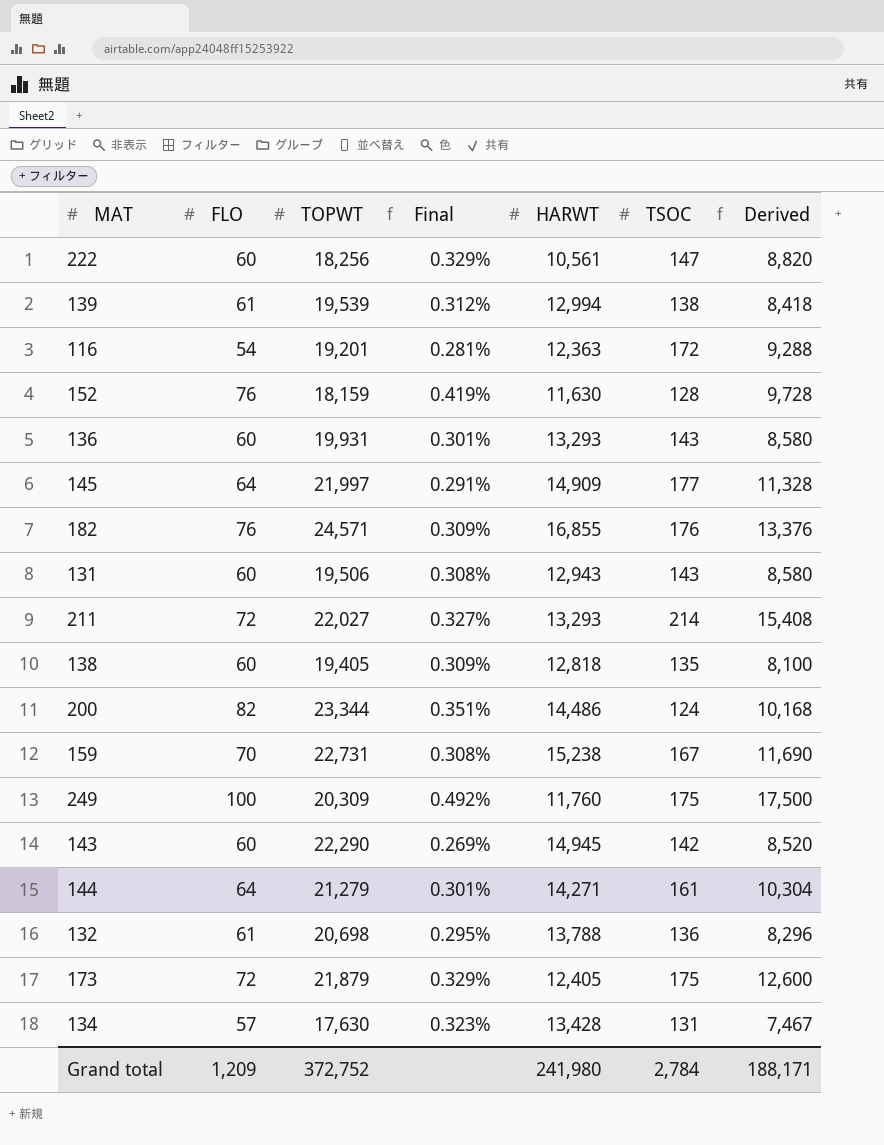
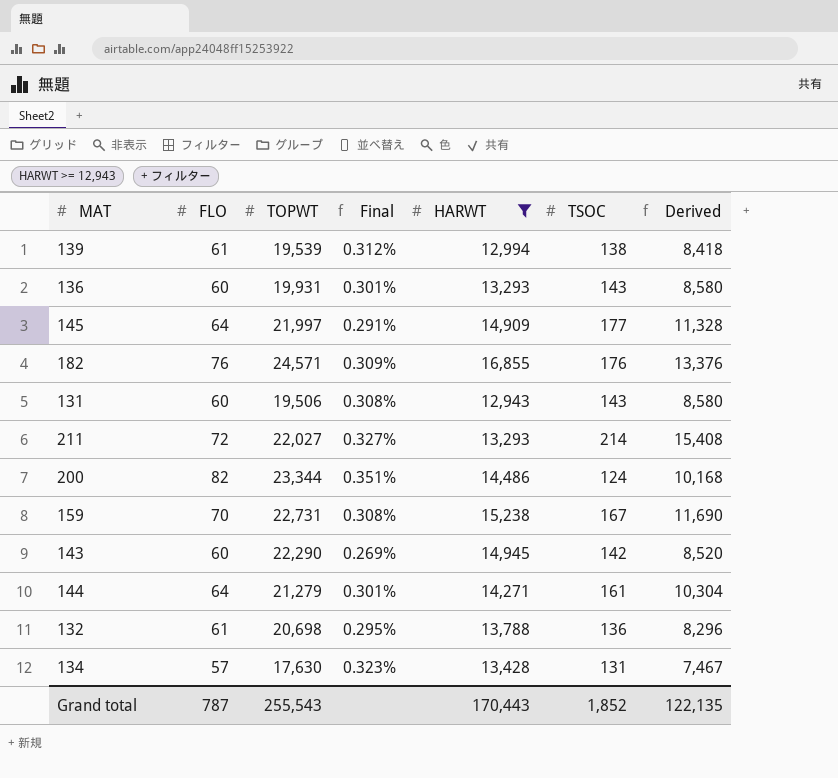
filter: none -> HARWT >= 12,943
Grand total | FLO: 1,209 -> 787
Grand total | TOPWT: 372,752 -> 255,543
Grand total | HARWT: 241,980 -> 170,443
Grand total | TSOC: 2,784 -> 1,852
Grand total | Derived: 188,171 -> 122,135

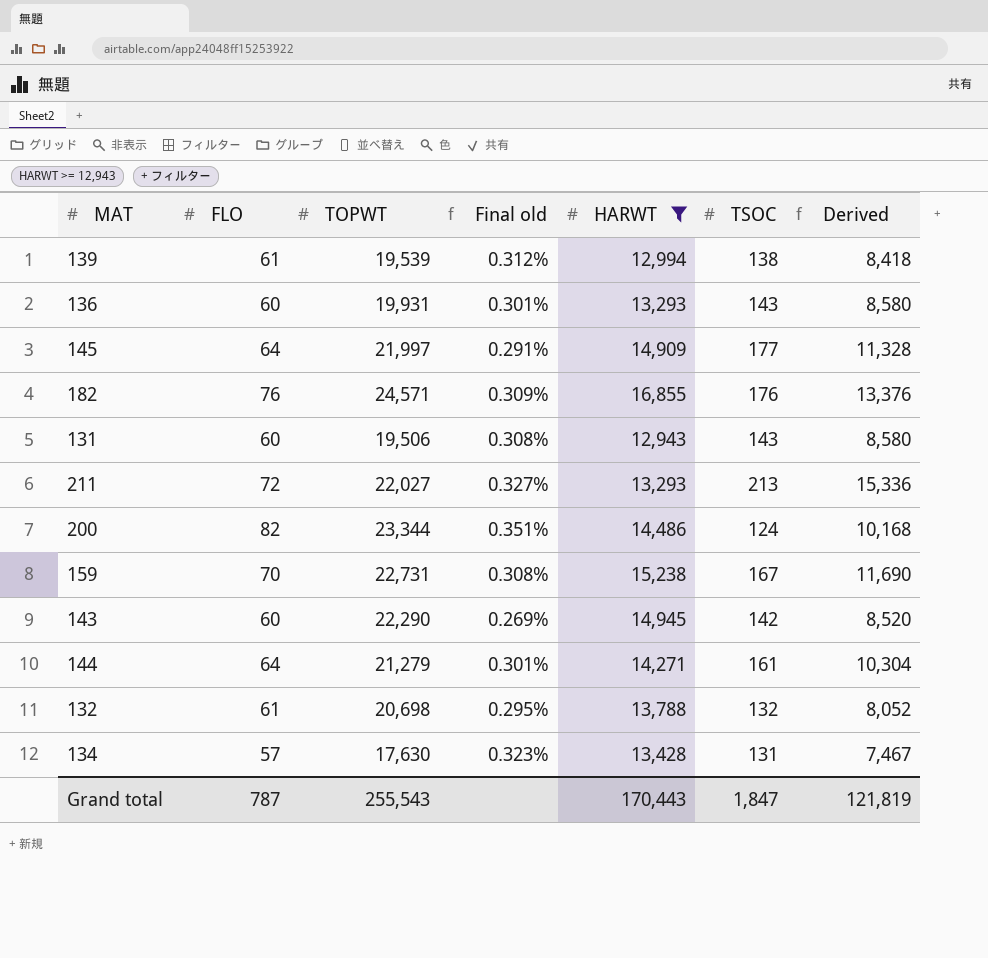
column name: Final -> Final old
211 | TSOC: 214 -> 213
211 | Derived: 15,408 -> 15,336
132 | TSOC: 136 -> 132
132 | Derived: 8,296 -> 8,052
Grand total | TSOC: 1,852 -> 1,847
Grand total | Derived: 122,135 -> 121,819

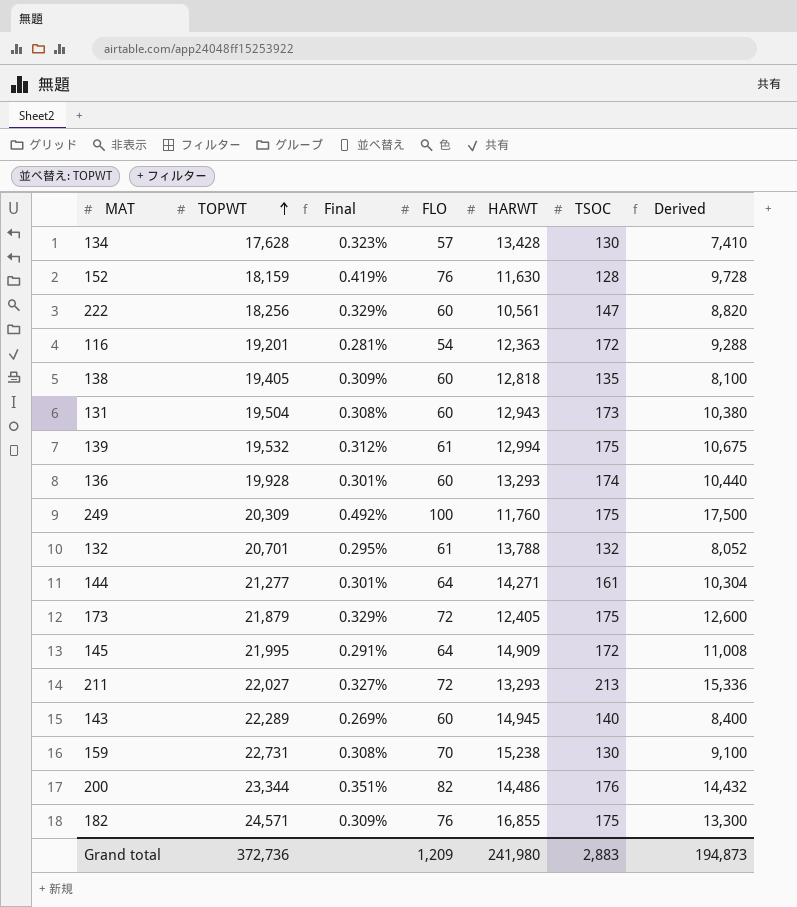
filter: HARWT >= 12,943 -> none
row order: none -> TOPWT ascending
column name: Final old -> Final
column FLO | position: 2 -> 4
134 | TOPWT: 17,630 -> 17,628
134 | TSOC: 131 -> 130
134 | Derived: 7,467 -> 7,410
131 | TOPWT: 19,506 -> 19,504
131 | TSOC: 143 -> 173
131 | Derived: 8,580 -> 10,380
139 | TOPWT: 19,539 -> 19,532
139 | TSOC: 138 -> 175
139 | Derived: 8,418 -> 10,675
136 | TOPWT: 19,931 -> 19,928
136 | TSOC: 143 -> 174
136 | Derived: 8,580 -> 10,440
132 | TOPWT: 20,698 -> 20,701
144 | TOPWT: 21,279 -> 21,277
145 | TOPWT: 21,997 -> 21,995
145 | TSOC: 177 -> 172
145 | Derived: 11,328 -> 11,008
143 | TOPWT: 22,290 -> 22,289
143 | TSOC: 142 -> 140
143 | Derived: 8,520 -> 8,400
159 | TSOC: 167 -> 130
159 | Derived: 11,690 -> 9,100
200 | TSOC: 124 -> 176
200 | Derived: 10,168 -> 14,432
182 | TSOC: 176 -> 175
182 | Derived: 13,376 -> 13,300
Grand total | TOPWT: 255,543 -> 372,736
Grand total | FLO: 787 -> 1,209
Grand total | HARWT: 170,443 -> 241,980
Grand total | TSOC: 1,847 -> 2,883
Grand total | Derived: 121,819 -> 194,873

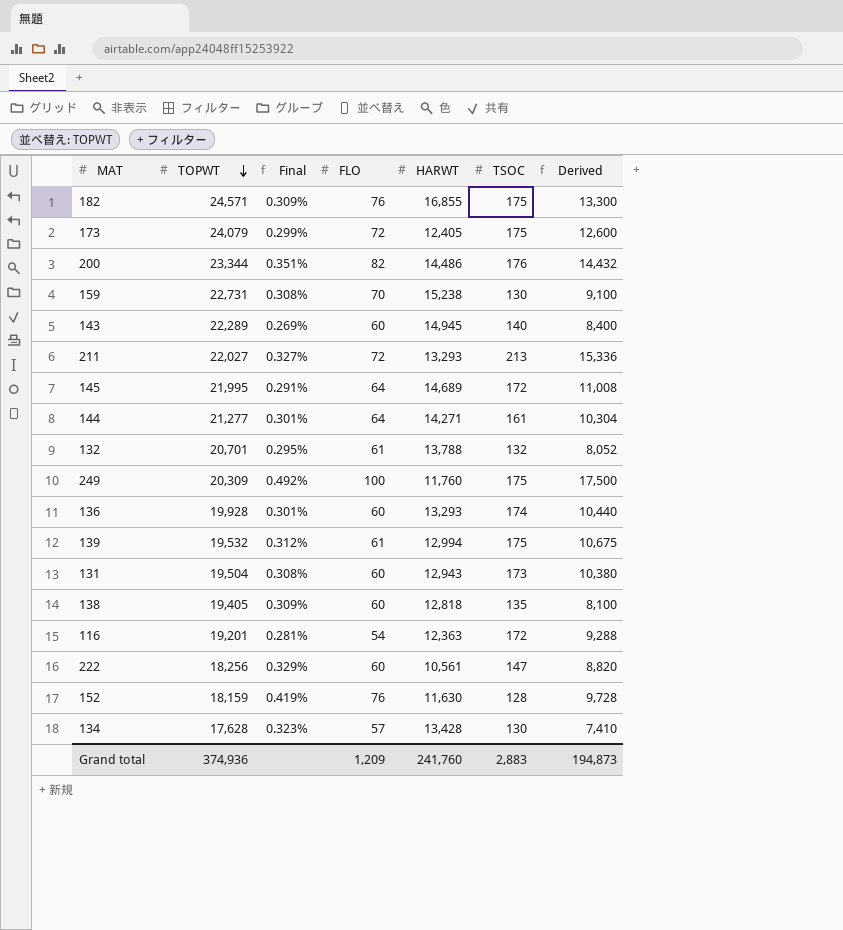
row order: TOPWT ascending -> TOPWT descending
173 | TOPWT: 21,879 -> 24,079
173 | Final: 0.329% -> 0.299%
145 | HARWT: 14,909 -> 14,689
Grand total | TOPWT: 372,736 -> 374,936
Grand total | HARWT: 241,980 -> 241,760

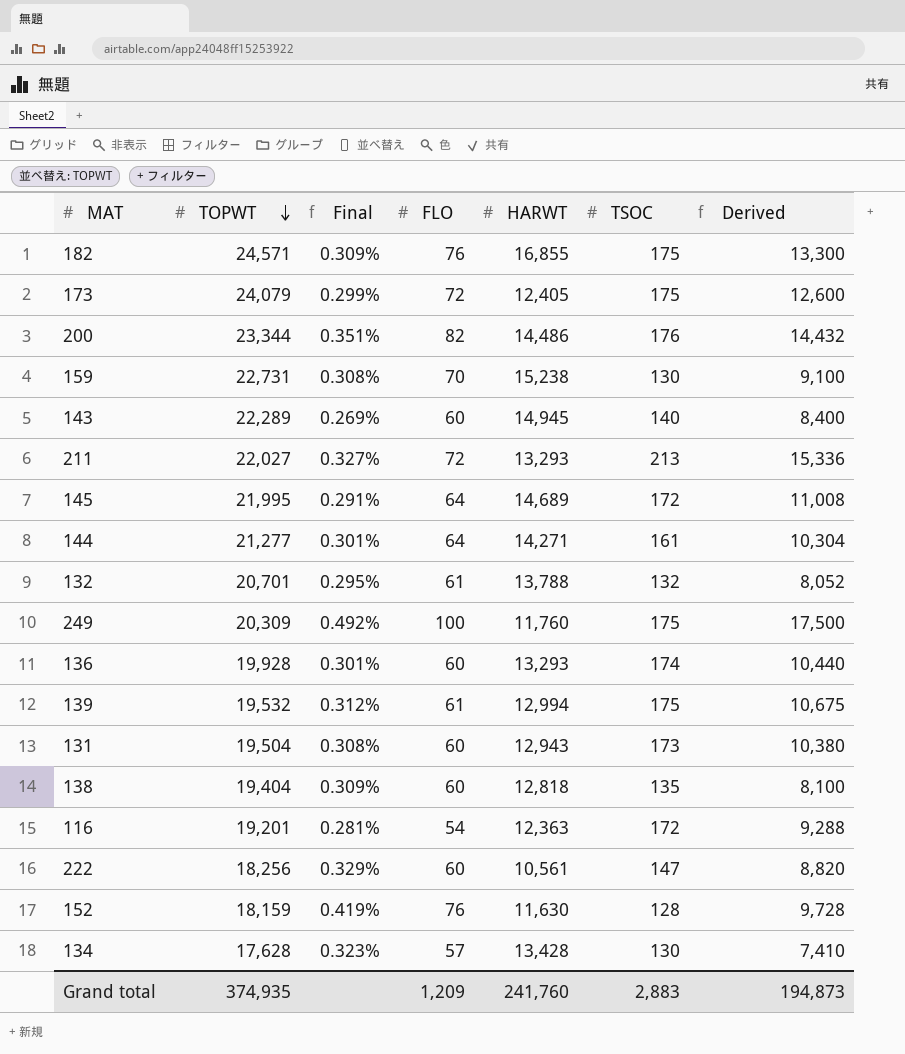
138 | TOPWT: 19,405 -> 19,404
Grand total | TOPWT: 374,936 -> 374,935

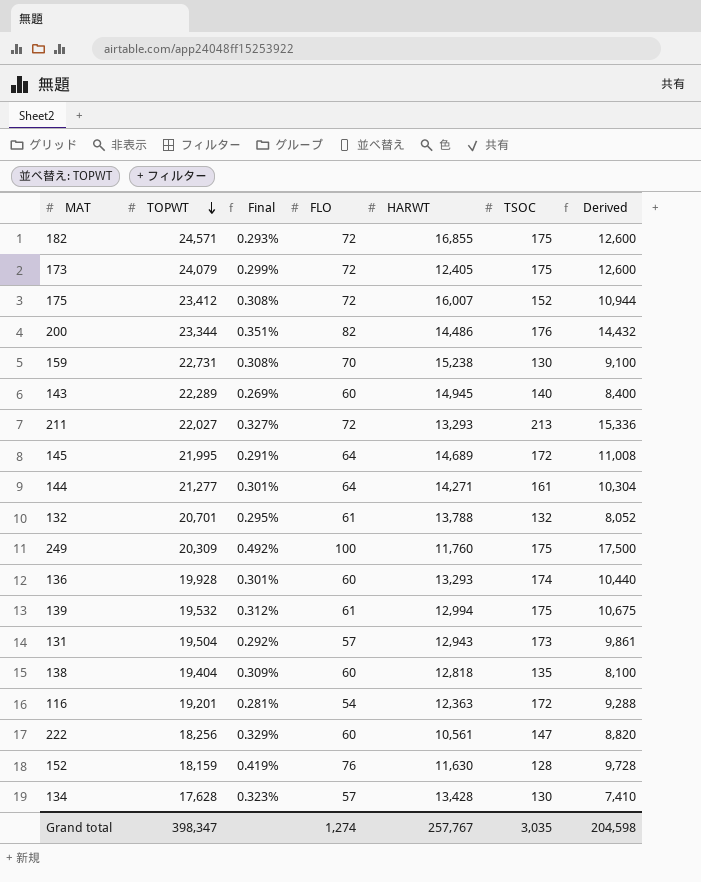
182 | Final: 0.309% -> 0.293%
182 | FLO: 76 -> 72
182 | Derived: 13,300 -> 12,600
row 175: none -> 23,412 | 0.308% | 72 | 16,007 | 152 | 10,944
131 | Final: 0.308% -> 0.292%
131 | FLO: 60 -> 57
131 | Derived: 10,380 -> 9,861
Grand total | TOPWT: 374,935 -> 398,347
Grand total | FLO: 1,209 -> 1,274
Grand total | HARWT: 241,760 -> 257,767
Grand total | TSOC: 2,883 -> 3,035
Grand total | Derived: 194,873 -> 204,598

